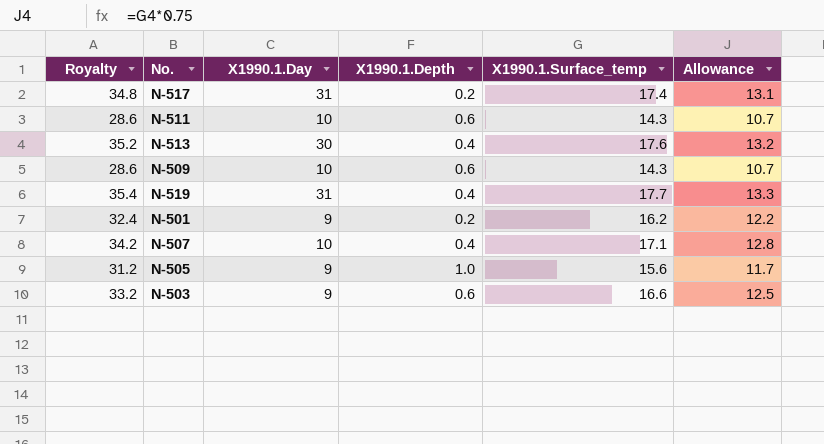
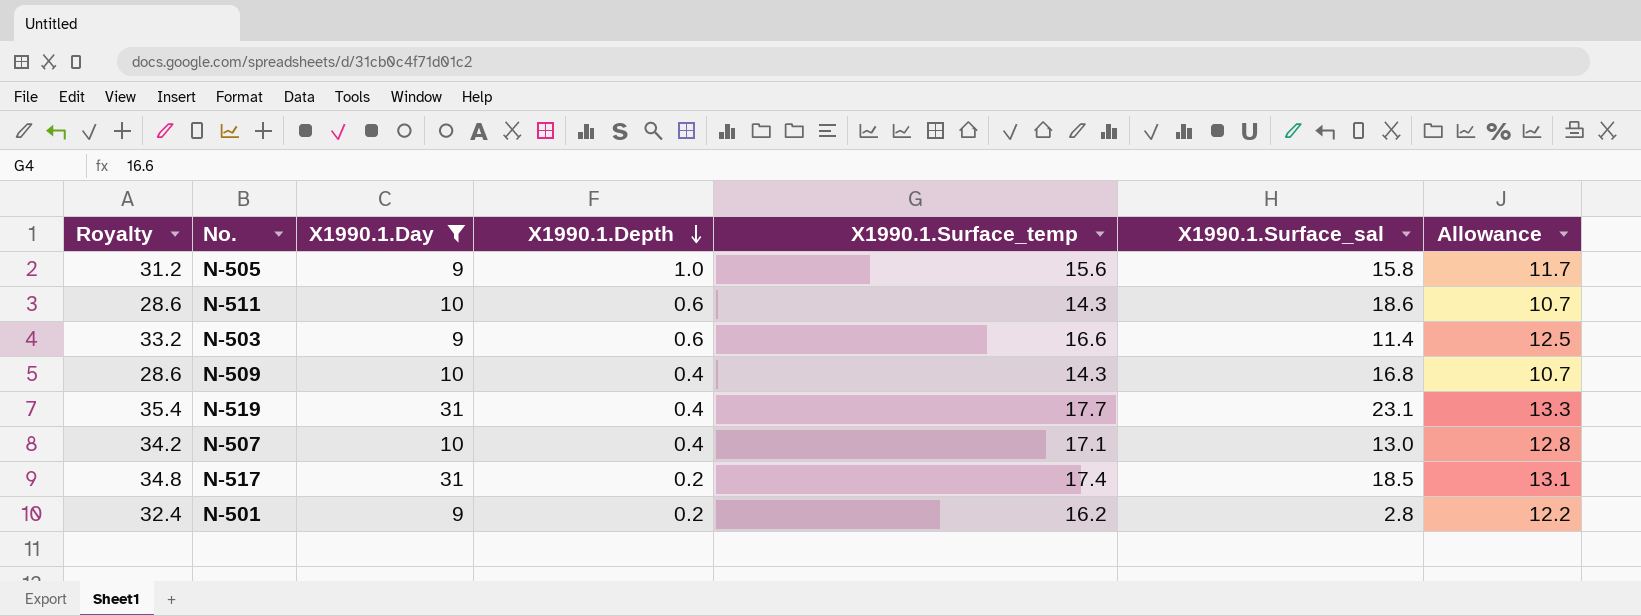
filter: none -> X1990.1.Day != 30
row order: none -> X1990.1.Depth descending
column X1990.1.Surface_sal | position: none -> 6
N-509 | X1990.1.Depth: 0.6 -> 0.4

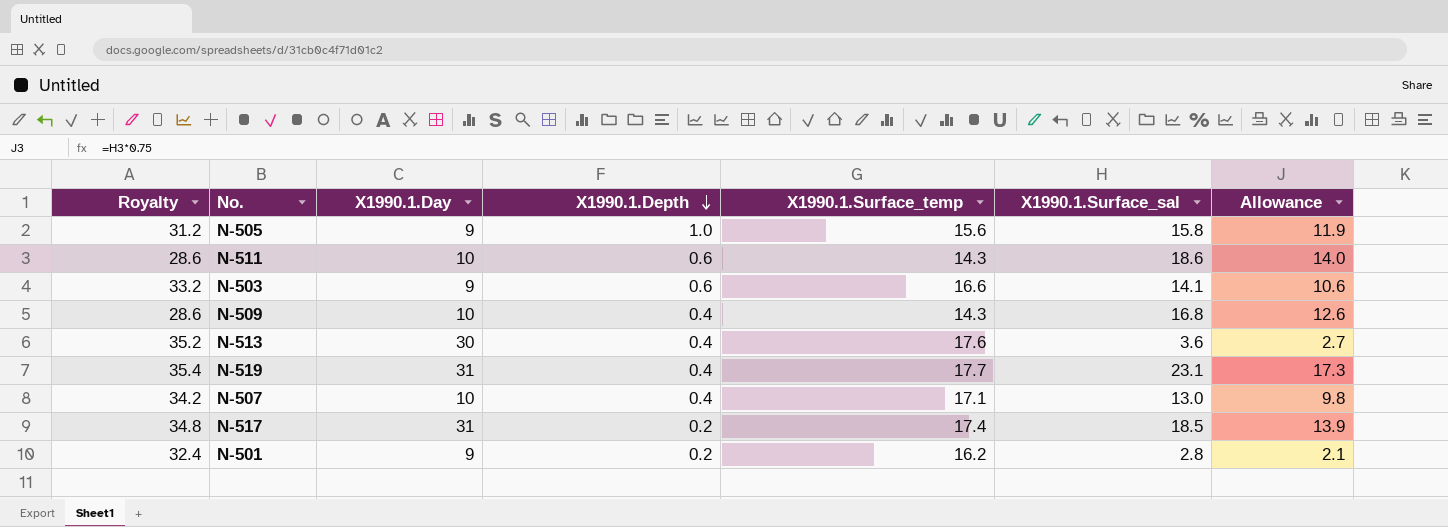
filter: X1990.1.Day != 30 -> none
column Allowance | formula: [X1990.1.Surface_temp] * 0.75 -> [X1990.1.Surface_sal] * 0.75
N-503 | X1990.1.Surface_sal: 11.4 -> 14.1

